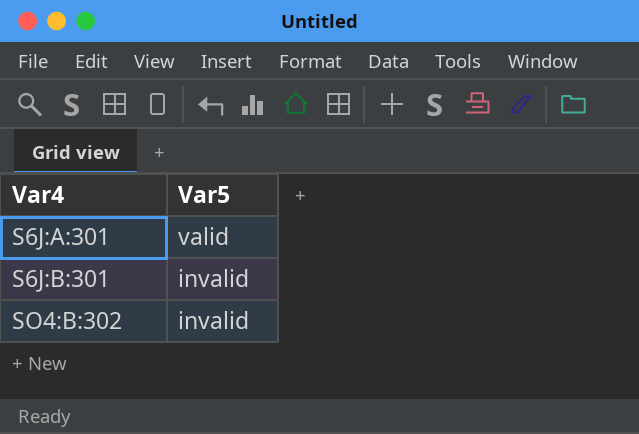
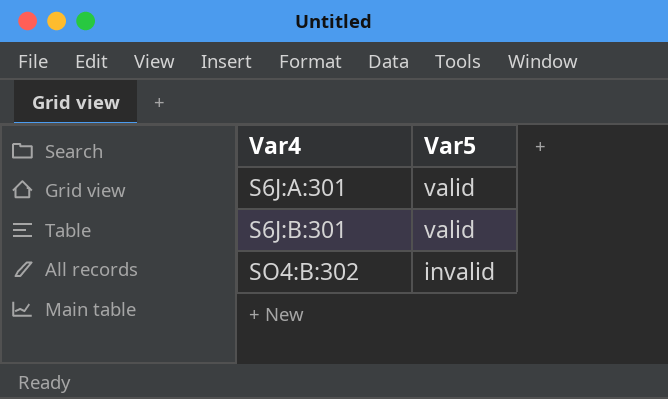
S6J:B:301 | Var5: invalid -> valid

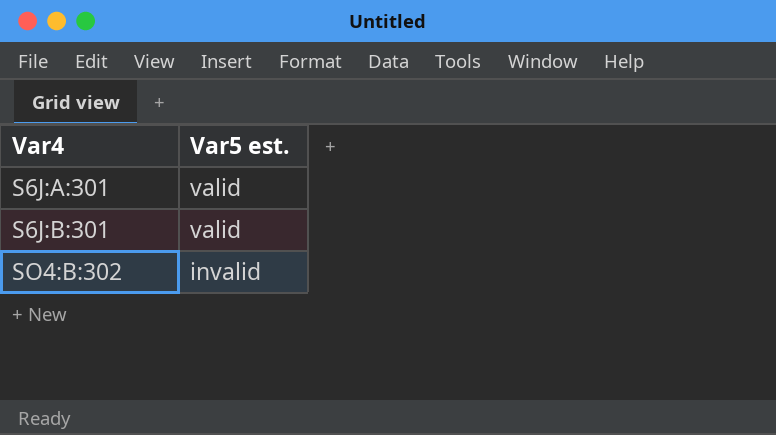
column name: Var5 -> Var5 est.

